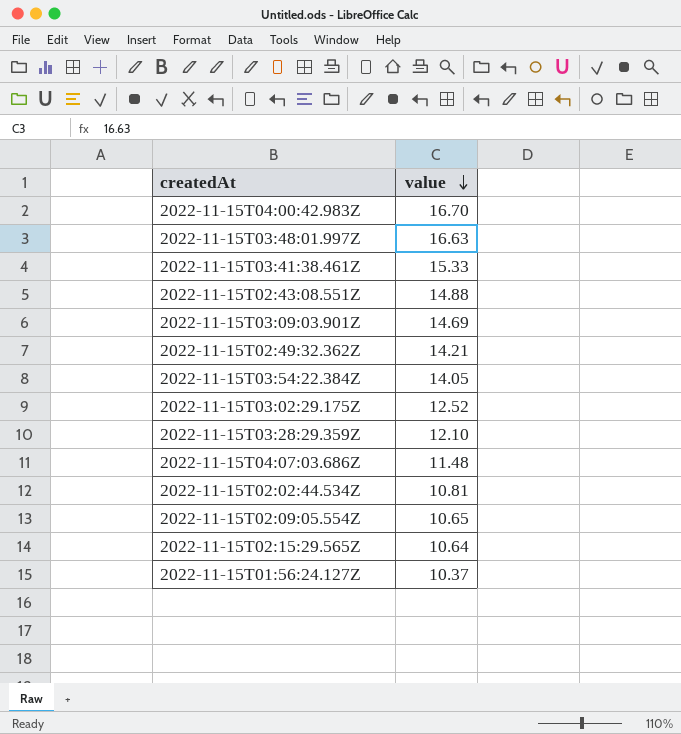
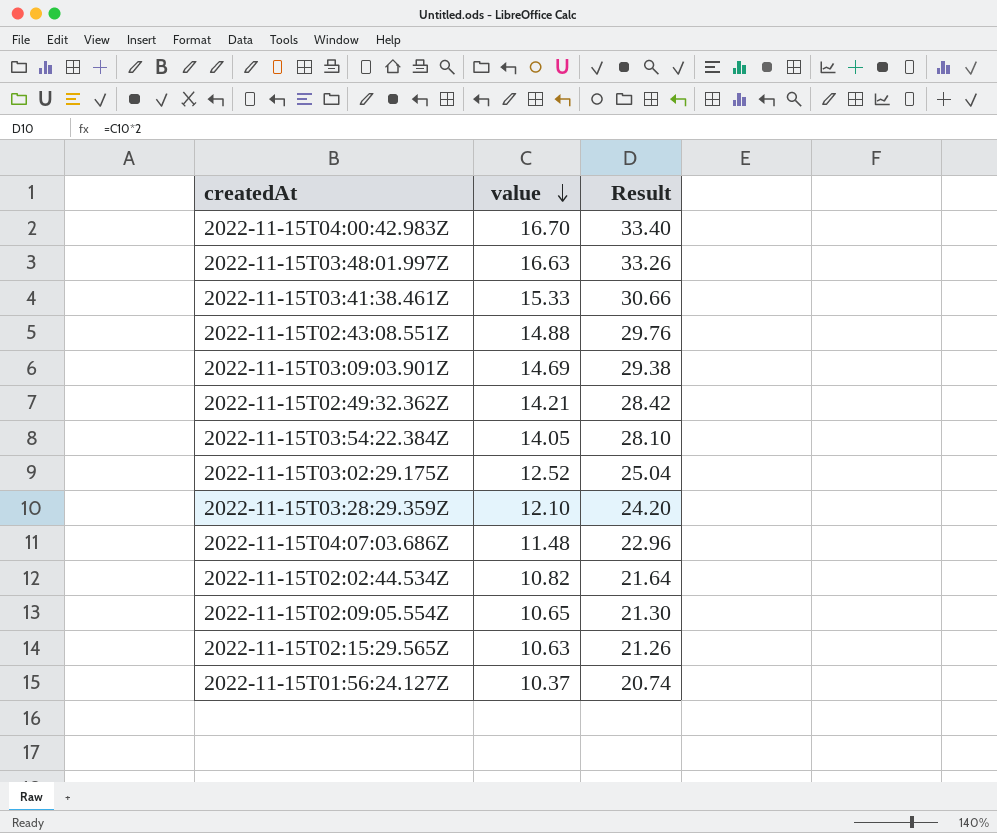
column Result | formula: none -> [value] * 2
2022-11-15T02:02:44.534Z | value: 10.81 -> 10.82
2022-11-15T02:15:29.565Z | value: 10.64 -> 10.63

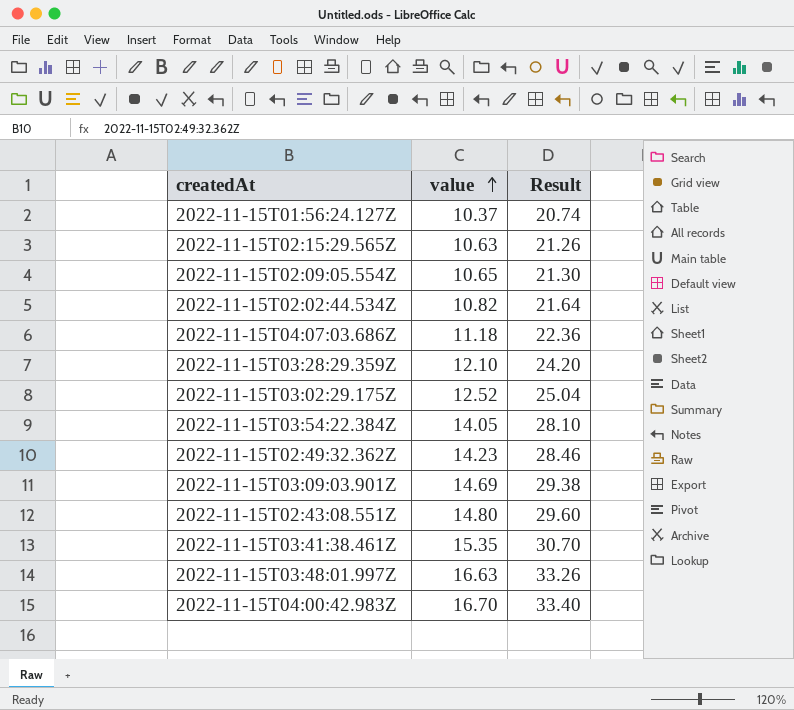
row order: value descending -> value ascending
2022-11-15T04:07:03.686Z | value: 11.48 -> 11.18
2022-11-15T04:07:03.686Z | Result: 22.96 -> 22.36
2022-11-15T02:49:32.362Z | value: 14.21 -> 14.23
2022-11-15T02:49:32.362Z | Result: 28.42 -> 28.46
2022-11-15T02:43:08.551Z | value: 14.88 -> 14.80
2022-11-15T02:43:08.551Z | Result: 29.76 -> 29.60
2022-11-15T03:41:38.461Z | value: 15.33 -> 15.35
2022-11-15T03:41:38.461Z | Result: 30.66 -> 30.70

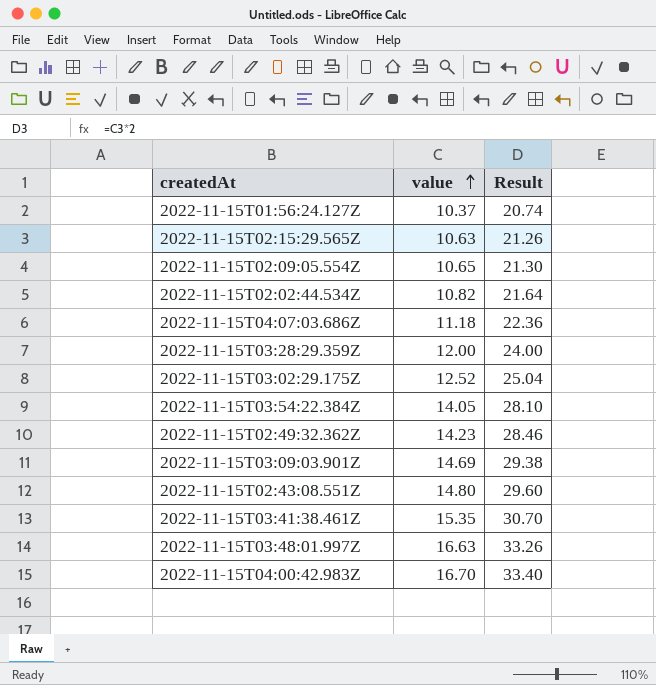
2022-11-15T03:28:29.359Z | value: 12.10 -> 12.00
2022-11-15T03:28:29.359Z | Result: 24.20 -> 24.00

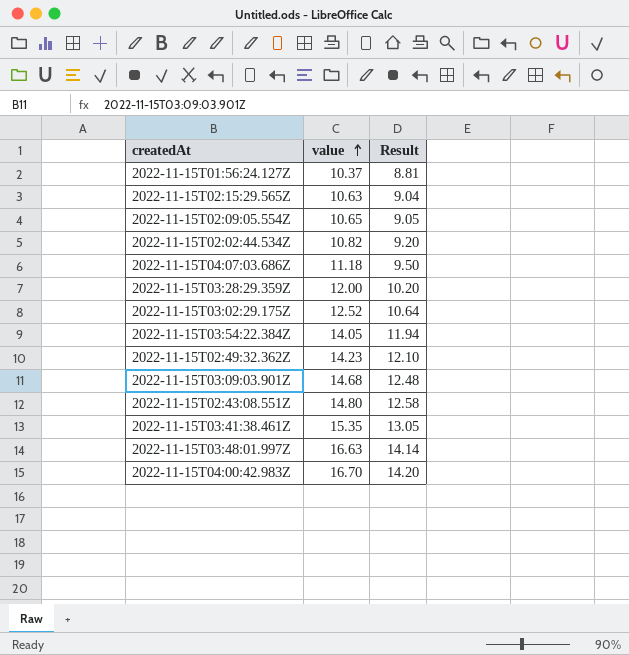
column Result | formula: [value] * 2 -> [value] * 0.85
2022-11-15T03:09:03.901Z | value: 14.69 -> 14.68

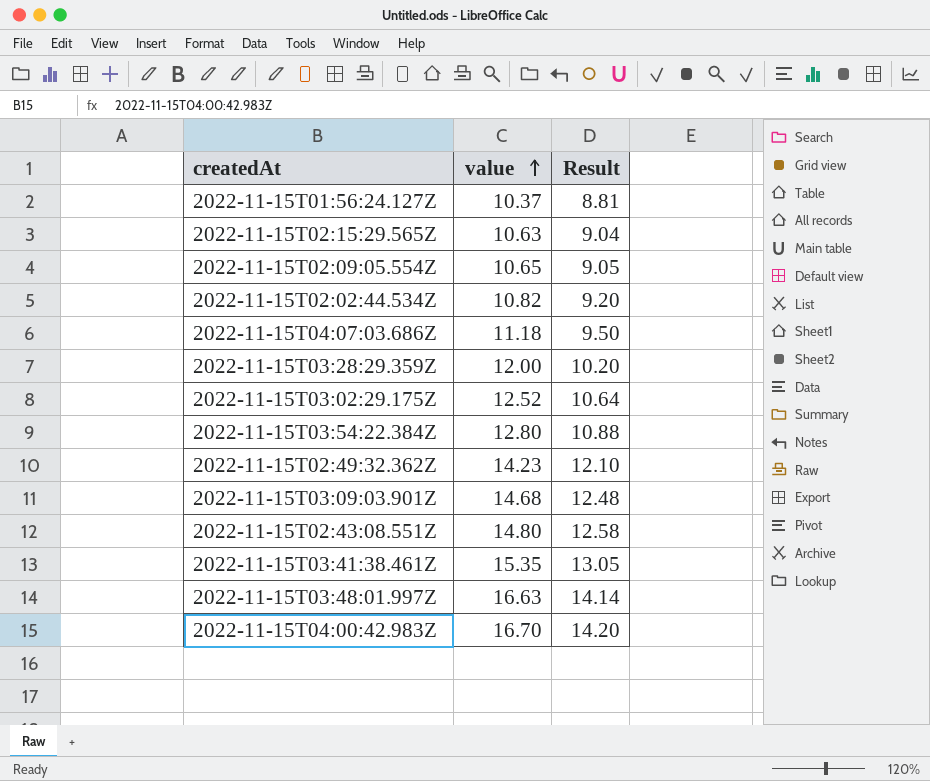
2022-11-15T03:54:22.384Z | value: 14.05 -> 12.80
2022-11-15T03:54:22.384Z | Result: 11.94 -> 10.88

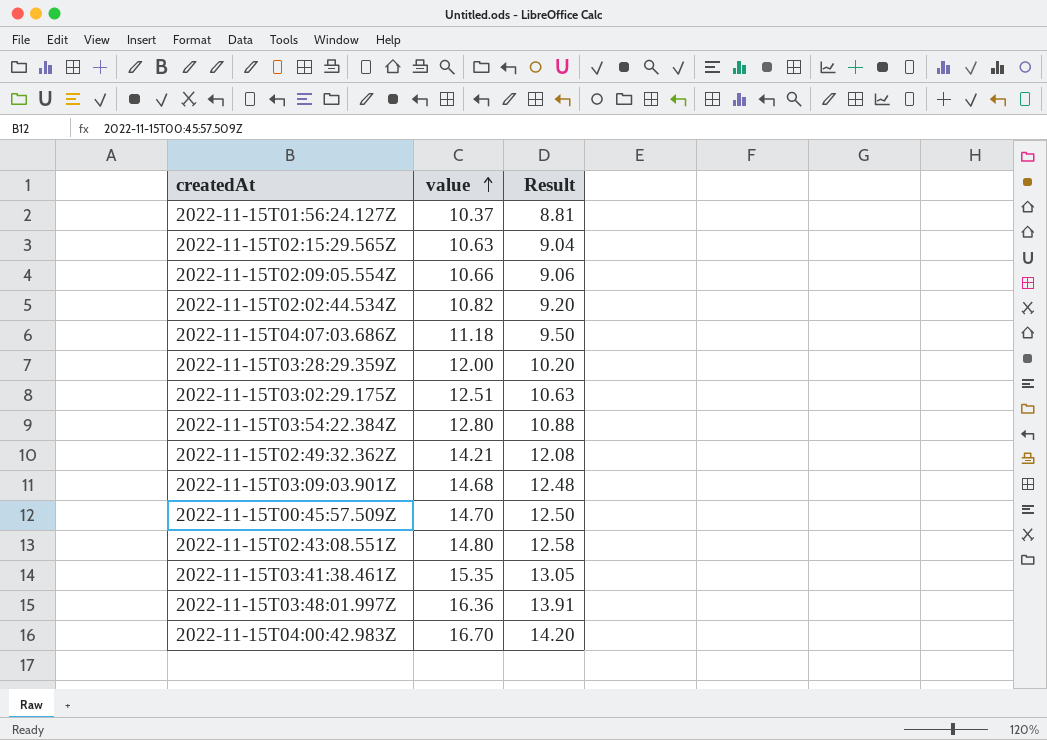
2022-11-15T02:09:05.554Z | value: 10.65 -> 10.66
2022-11-15T02:09:05.554Z | Result: 9.05 -> 9.06
2022-11-15T03:02:29.175Z | value: 12.52 -> 12.51
2022-11-15T03:02:29.175Z | Result: 10.64 -> 10.63
2022-11-15T02:49:32.362Z | value: 14.23 -> 14.21
2022-11-15T02:49:32.362Z | Result: 12.10 -> 12.08
row 2022-11-15T00:45:57.509Z: none -> 14.70 | 12.50
2022-11-15T03:48:01.997Z | value: 16.63 -> 16.36
2022-11-15T03:48:01.997Z | Result: 14.14 -> 13.91

